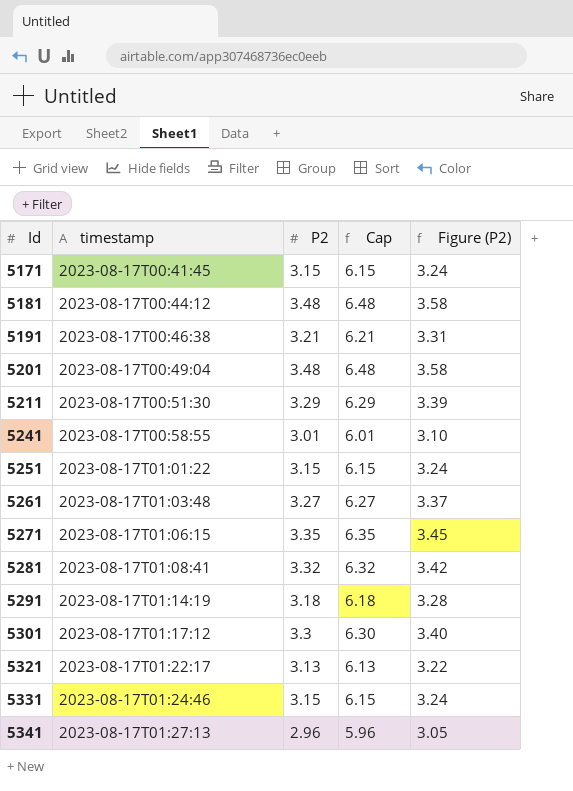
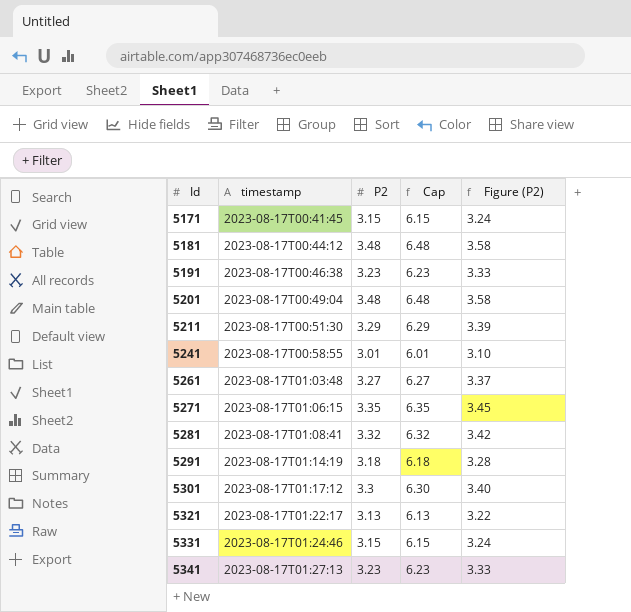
row 5251: 2023-08-17T01:01:22 | 3.15 | 6.15 | 3.24 -> none
5191 | P2: 3.21 -> 3.23
5191 | Cap: 6.21 -> 6.23
5191 | Figure (P2): 3.31 -> 3.33
5341 | P2: 2.96 -> 3.23
5341 | Cap: 5.96 -> 6.23
5341 | Figure (P2): 3.05 -> 3.33

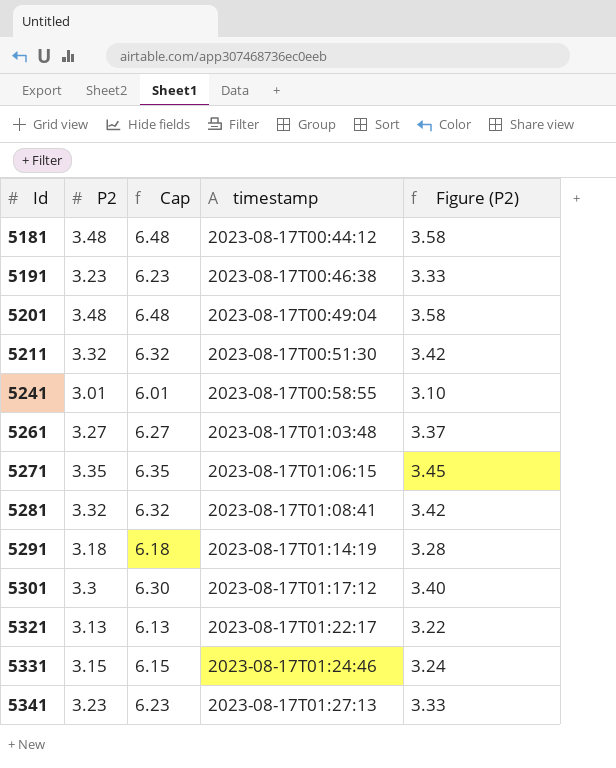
column timestamp | position: 2 -> 4
row 5171: 2023-08-17T00:41:45 | 3.15 | 6.15 | 3.24 -> none
5211 | P2: 3.29 -> 3.32
5211 | Cap: 6.29 -> 6.32
5211 | Figure (P2): 3.39 -> 3.42

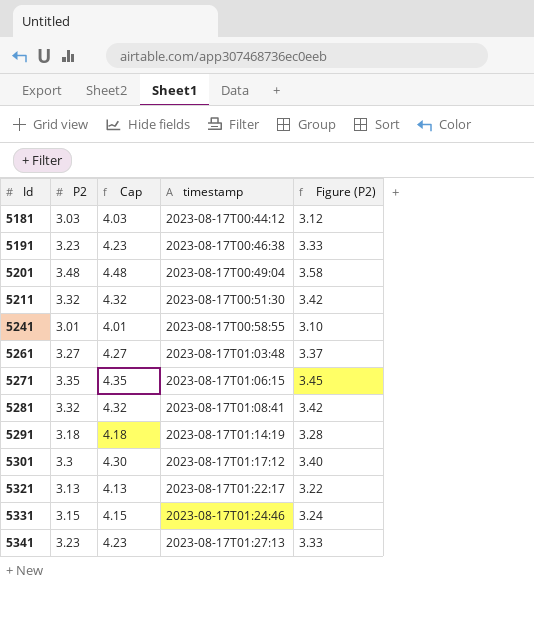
column Cap | formula: [P2] + 3 -> [P2] + 1
5181 | P2: 3.48 -> 3.03
5181 | Figure (P2): 3.58 -> 3.12

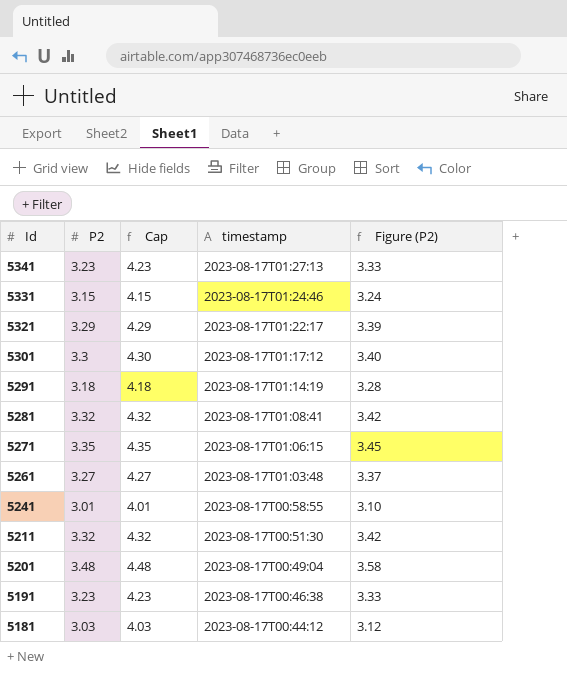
row order: Id ascending -> Id descending
5321 | P2: 3.13 -> 3.29
5321 | Cap: 4.13 -> 4.29
5321 | Figure (P2): 3.22 -> 3.39

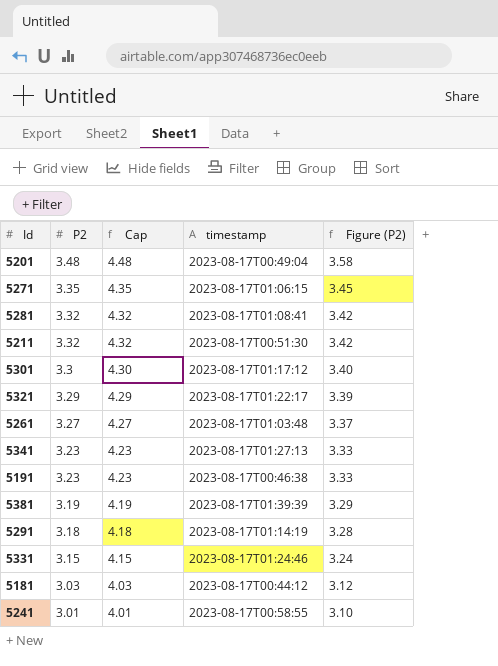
row order: Id descending -> P2 descending
row 5381: none -> 3.19 | 4.19 | 2023-08-17T01:39:39 | 3.29

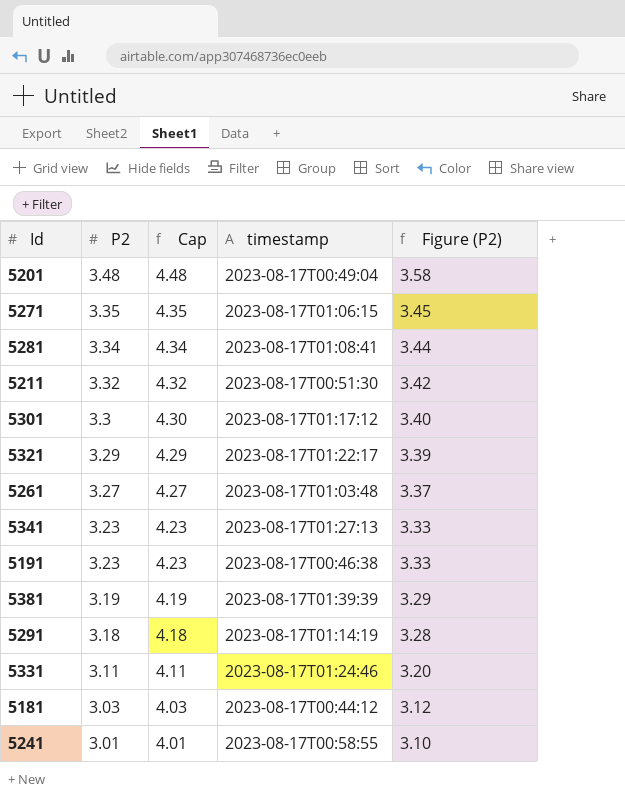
5281 | P2: 3.32 -> 3.34
5281 | Cap: 4.32 -> 4.34
5281 | Figure (P2): 3.42 -> 3.44
5331 | P2: 3.15 -> 3.11
5331 | Cap: 4.15 -> 4.11
5331 | Figure (P2): 3.24 -> 3.20

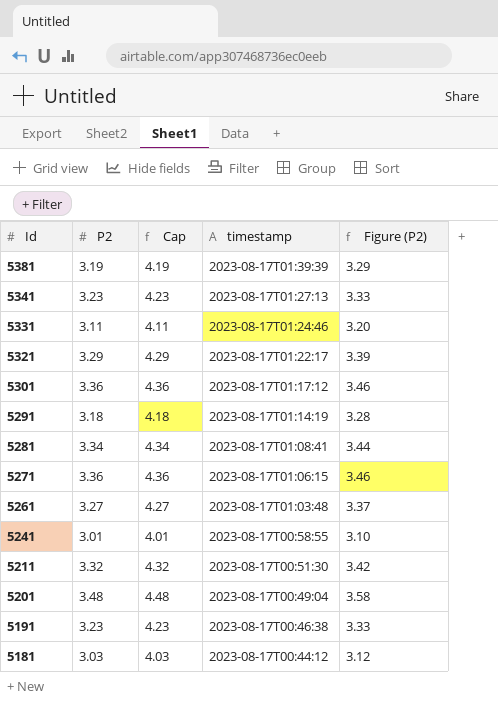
row order: P2 descending -> Id descending
5301 | P2: 3.3 -> 3.36
5301 | Cap: 4.30 -> 4.36
5301 | Figure (P2): 3.40 -> 3.46
5271 | P2: 3.35 -> 3.36
5271 | Cap: 4.35 -> 4.36
5271 | Figure (P2): 3.45 -> 3.46

